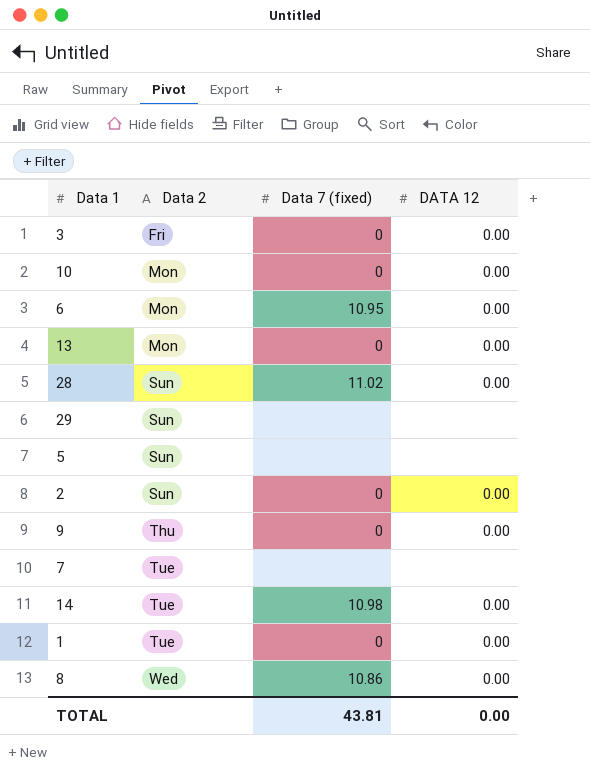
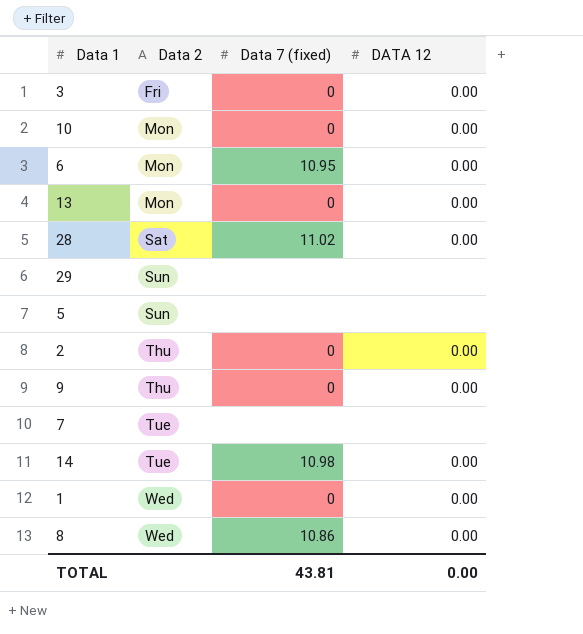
28 | Data 2: Sun -> Sat
2 | Data 2: Sun -> Thu
1 | Data 2: Tue -> Wed

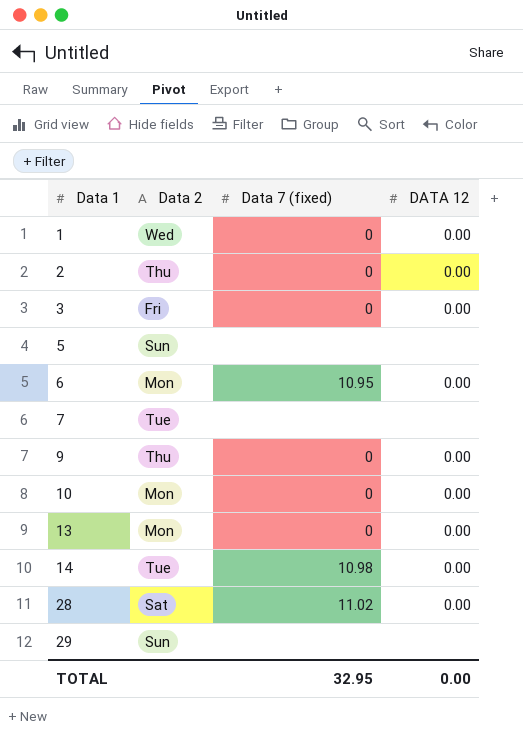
row order: Data 2 ascending -> Data 1 ascending
row 8: Wed | 10.86 | 0.00 -> none
TOTAL | Data 7 (fixed): 43.81 -> 32.95

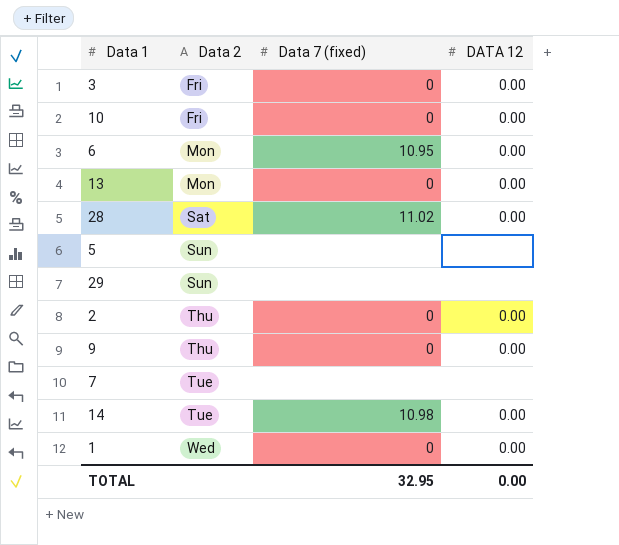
row order: Data 1 ascending -> Data 2 ascending
10 | Data 2: Mon -> Fri

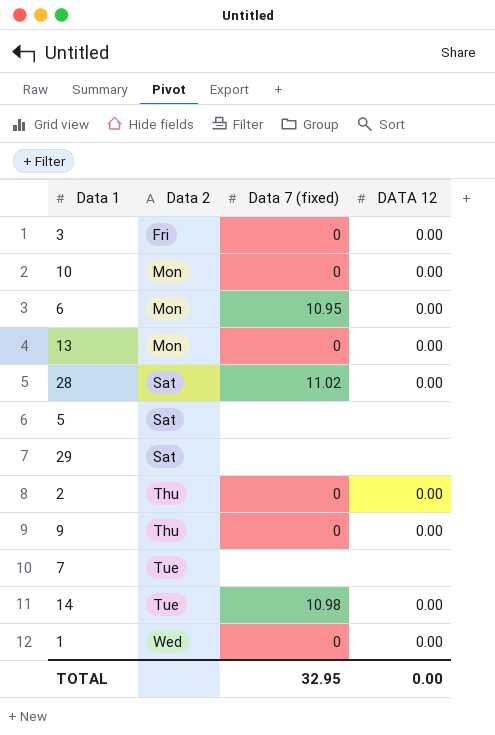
10 | Data 2: Fri -> Mon
5 | Data 2: Sun -> Sat
29 | Data 2: Sun -> Sat

